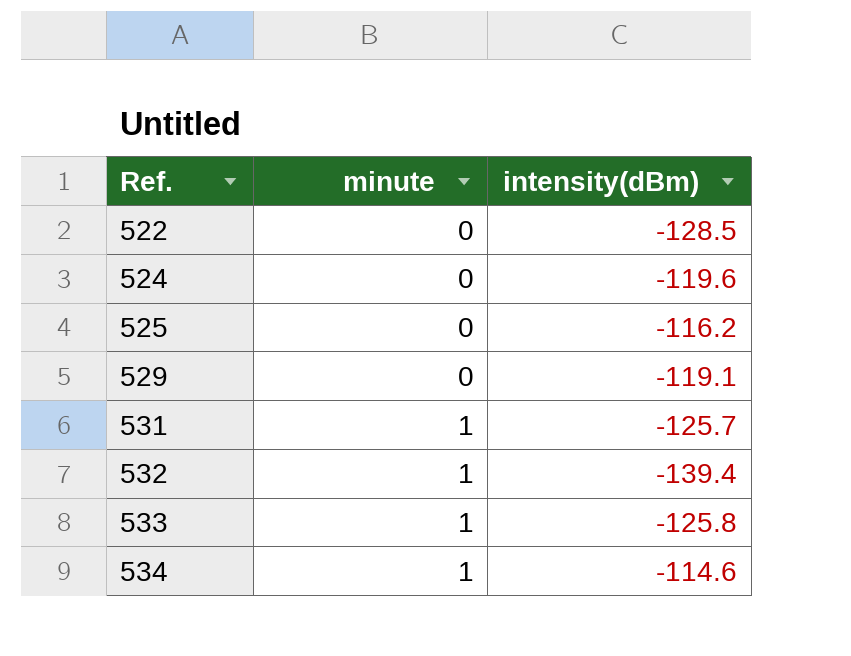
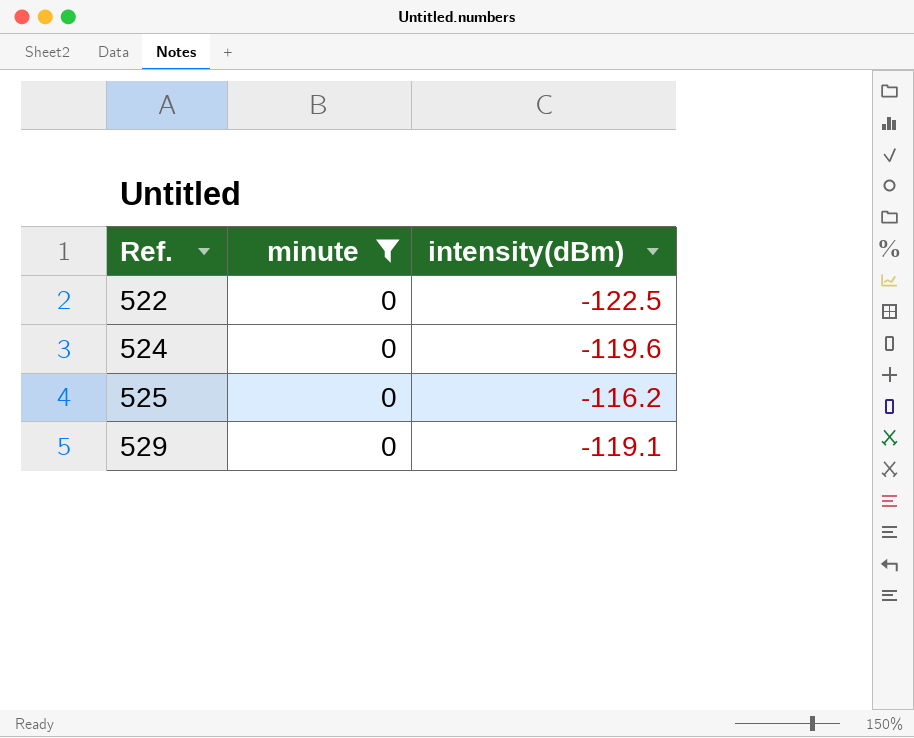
filter: none -> minute = 0
522 | intensity(dBm): -128.5 -> -122.5

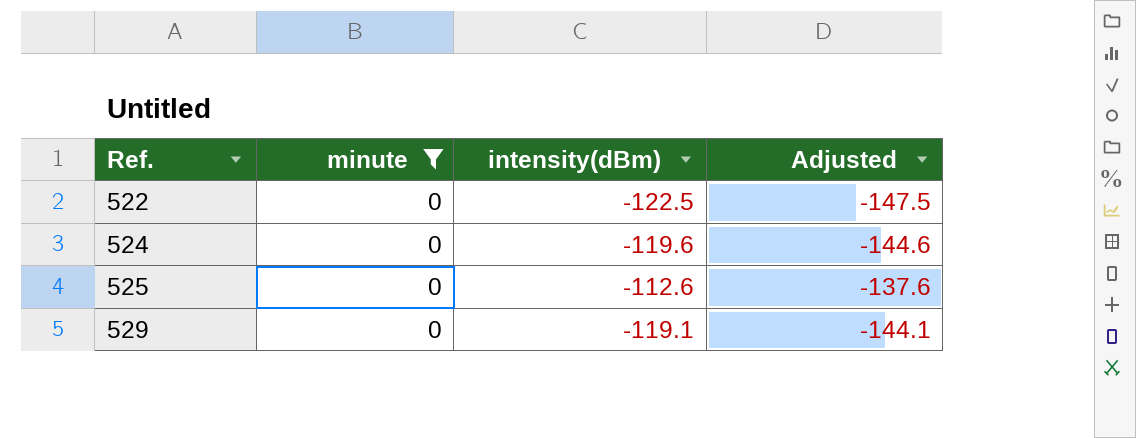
column Adjusted | formula: none -> [intensity(dBm)] - 25
525 | intensity(dBm): -116.2 -> -112.6

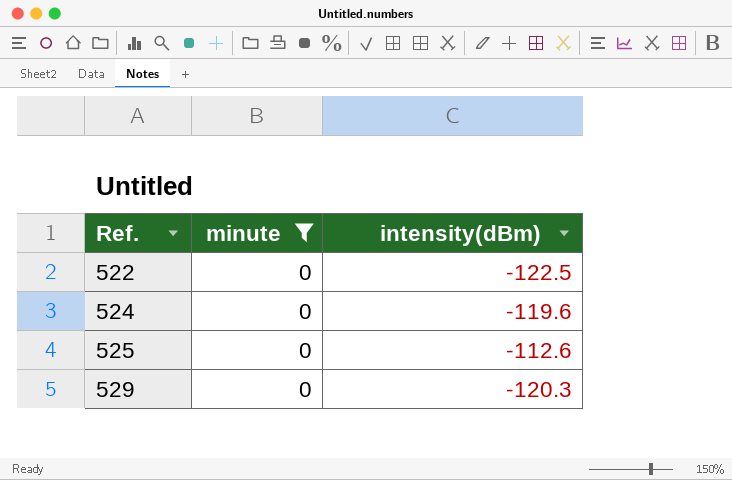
column Adjusted | formula: [intensity(dBm)] - 25 -> none
529 | intensity(dBm): -119.1 -> -120.3

